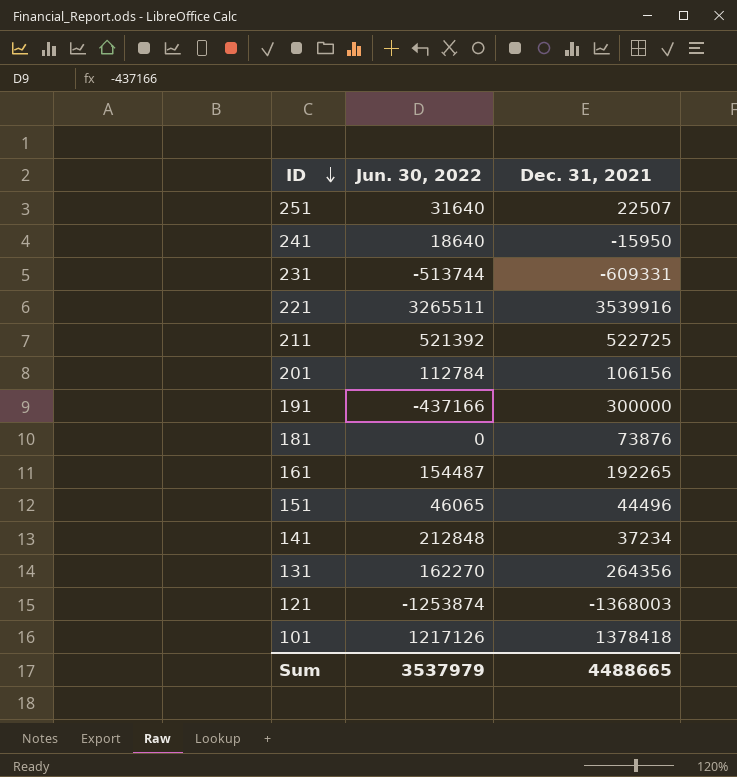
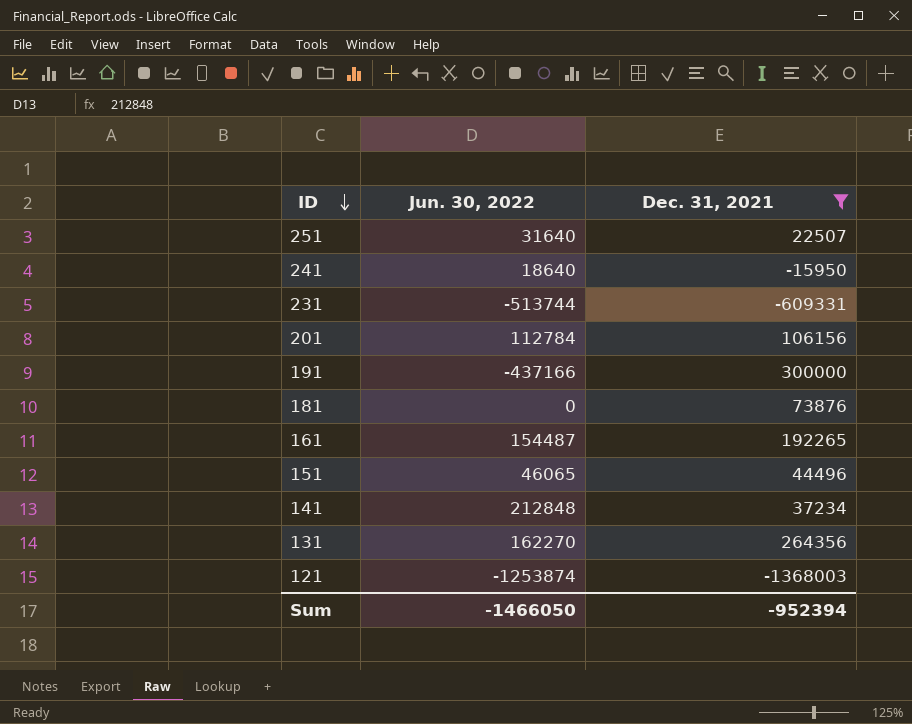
filter: none -> Dec. 31, 2021 <= 300000
Sum | Jun. 30, 2022: 3537979 -> -1466050
Sum | Dec. 31, 2021: 4488665 -> -952394

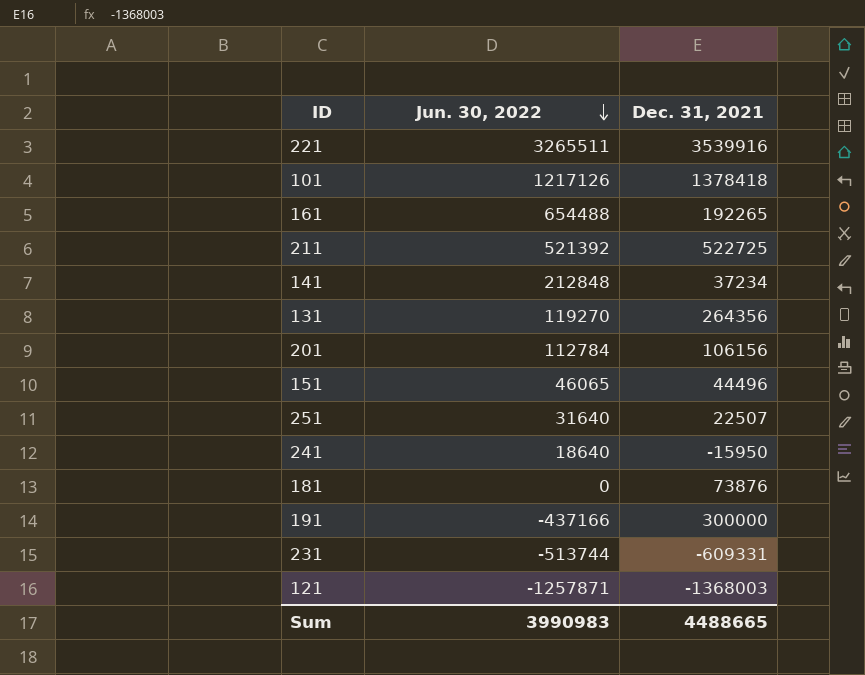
filter: Dec. 31, 2021 <= 300000 -> none
row order: ID descending -> Jun. 30, 2022 descending
161 | Jun. 30, 2022: 154487 -> 654488
131 | Jun. 30, 2022: 162270 -> 119270
121 | Jun. 30, 2022: -1253874 -> -1257871
Sum | Jun. 30, 2022: -1466050 -> 3990983
Sum | Dec. 31, 2021: -952394 -> 4488665

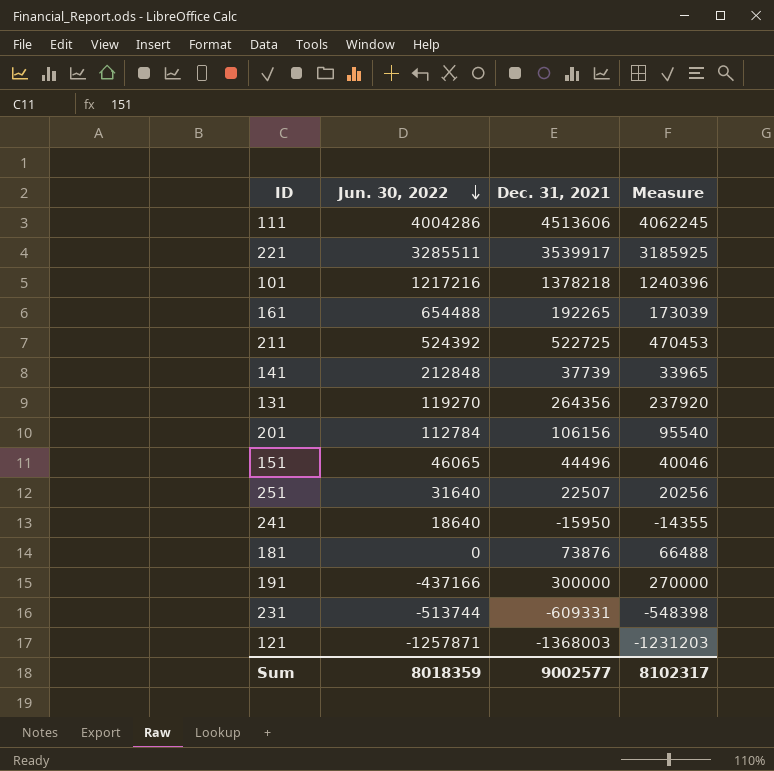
column Measure | formula: none -> [Dec. 31, 2021] * 0.9
row 111: none -> 4004286 | 4513606 | 4062245
221 | Jun. 30, 2022: 3265511 -> 3285511
221 | Dec. 31, 2021: 3539916 -> 3539917
101 | Jun. 30, 2022: 1217126 -> 1217216
101 | Dec. 31, 2021: 1378418 -> 1378218
211 | Jun. 30, 2022: 521392 -> 524392
141 | Dec. 31, 2021: 37234 -> 37739
Sum | Jun. 30, 2022: 3990983 -> 8018359
Sum | Dec. 31, 2021: 4488665 -> 9002577

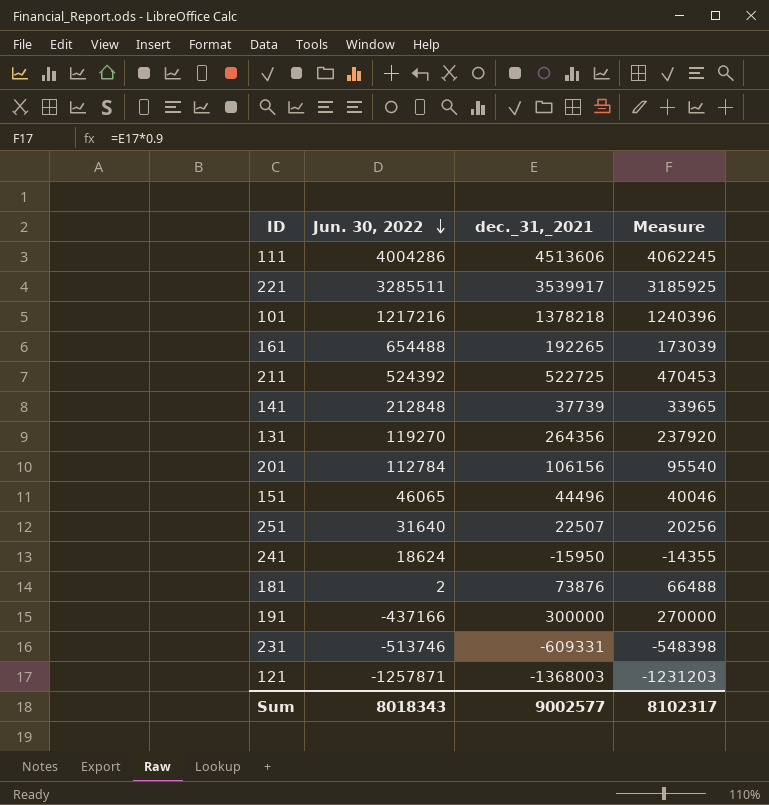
column name: Dec. 31, 2021 -> dec._31,_2021
241 | Jun. 30, 2022: 18640 -> 18624
181 | Jun. 30, 2022: 0 -> 2
231 | Jun. 30, 2022: -513744 -> -513746
Sum | Jun. 30, 2022: 8018359 -> 8018343

